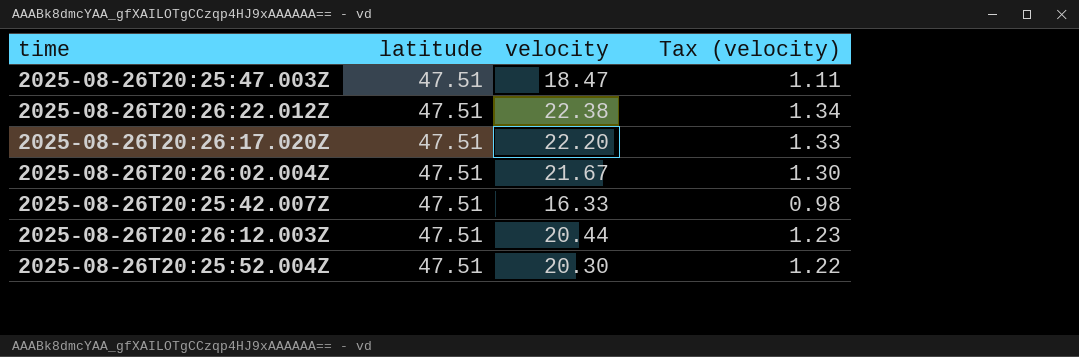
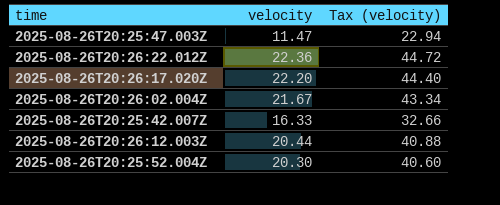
column latitude | position: 2 -> none
column Tax (velocity) | formula: [velocity] * 0.06 -> [velocity] * 2
2025-08-26T20:25:47.003Z | velocity: 18.47 -> 11.47
2025-08-26T20:26:22.012Z | velocity: 22.38 -> 22.36

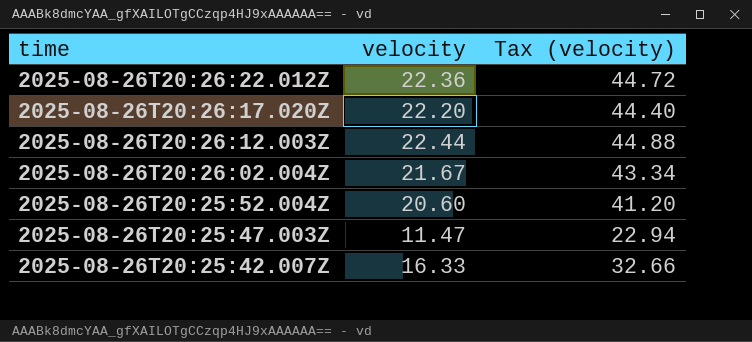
row order: none -> time descending
2025-08-26T20:26:12.003Z | velocity: 20.44 -> 22.44
2025-08-26T20:26:12.003Z | Tax (velocity): 40.88 -> 44.88
2025-08-26T20:25:52.004Z | velocity: 20.30 -> 20.60
2025-08-26T20:25:52.004Z | Tax (velocity): 40.60 -> 41.20

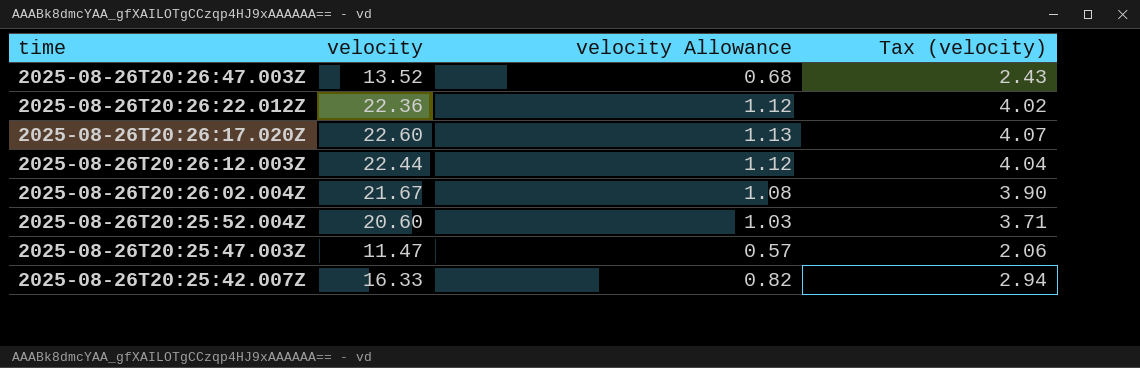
column velocity Allowance | formula: none -> [velocity] * 0.05
column Tax (velocity) | formula: [velocity] * 2 -> [velocity] * 0.18
row 2025-08-26T20:26:47.003Z: none -> 13.52 | 0.68 | 2.43
2025-08-26T20:26:17.020Z | velocity: 22.20 -> 22.60

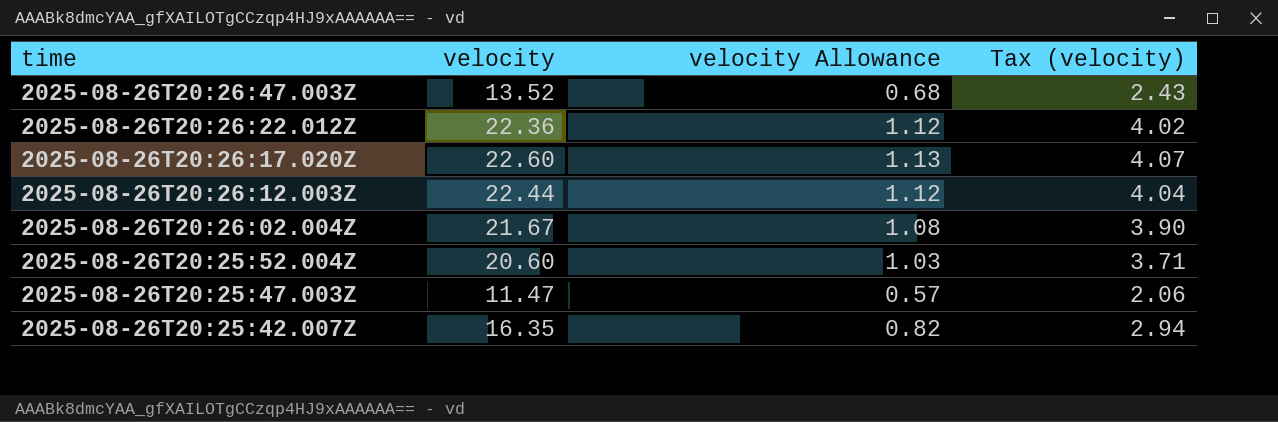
2025-08-26T20:25:42.007Z | velocity: 16.33 -> 16.35

